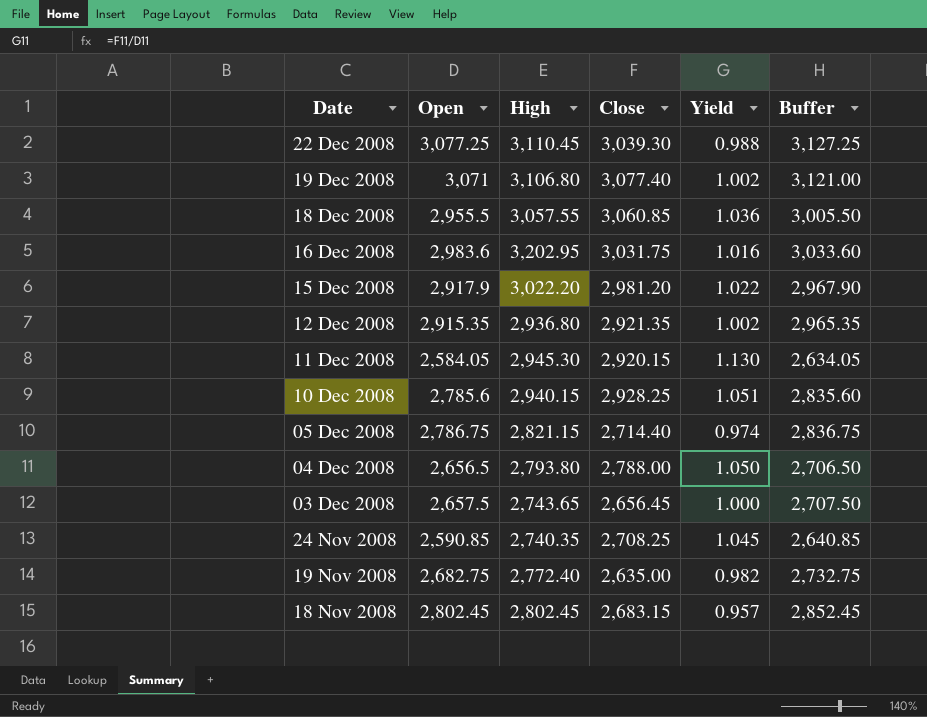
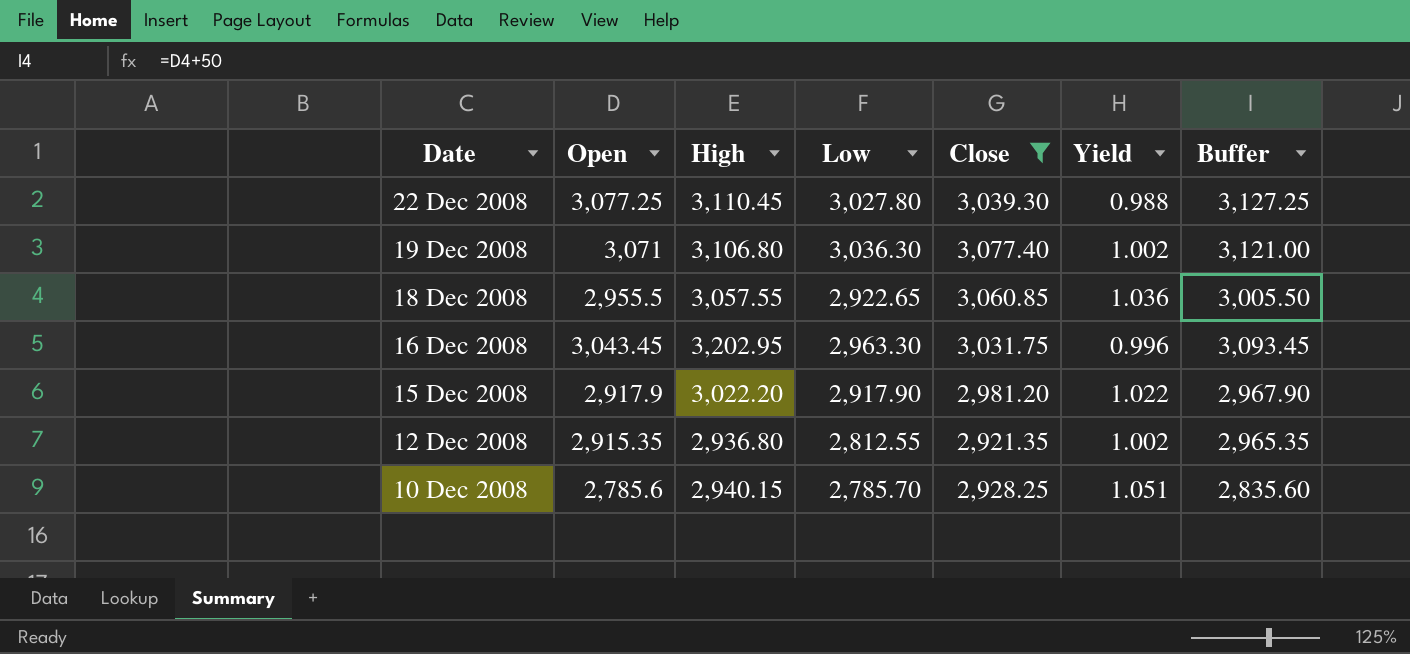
filter: none -> Close >= 2,921.35
column Low | position: none -> 4
16 Dec 2008 | Open: 2,983.6 -> 3,043.45
16 Dec 2008 | Yield: 1.016 -> 0.996
16 Dec 2008 | Buffer: 3,033.60 -> 3,093.45

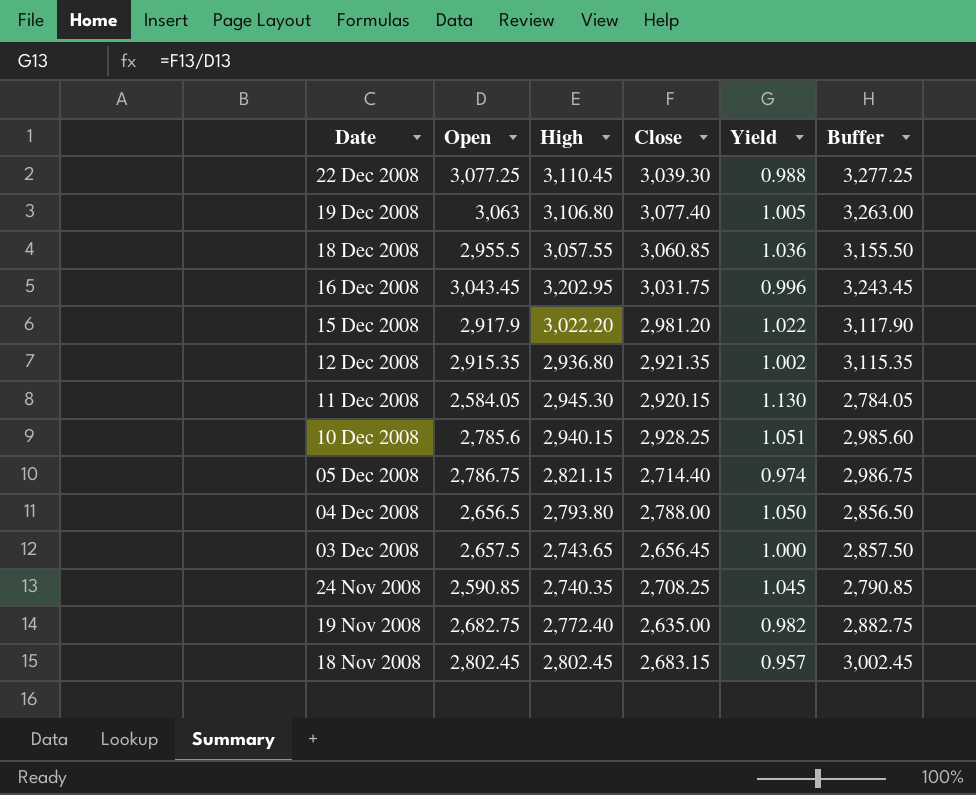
filter: Close >= 2,921.35 -> none
column Low | position: 4 -> none
column Buffer | formula: [Open] + 50 -> [Open] + 200
19 Dec 2008 | Open: 3,071 -> 3,063
19 Dec 2008 | Yield: 1.002 -> 1.005

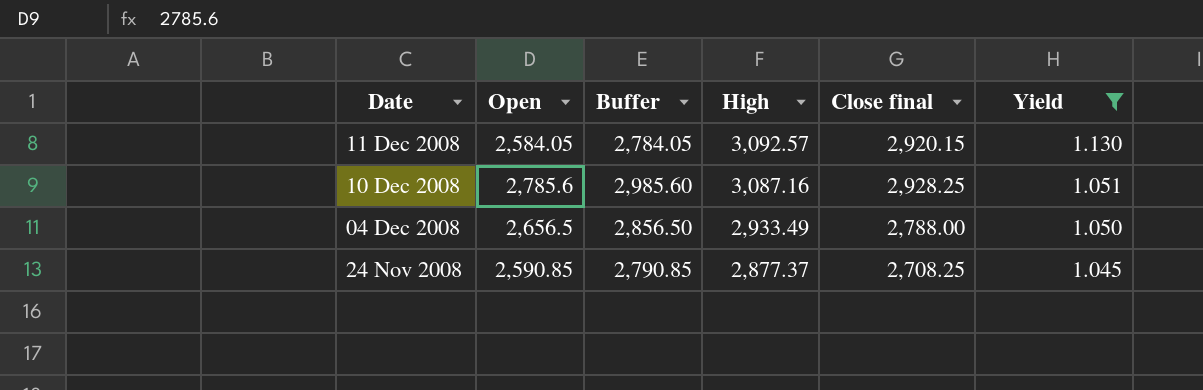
filter: none -> Yield >= 1.045
column Buffer | position: 6 -> 3
column name: Close -> Close final
11 Dec 2008 | High: 2,945.30 -> 3,092.57
10 Dec 2008 | High: 2,940.15 -> 3,087.16
04 Dec 2008 | High: 2,793.80 -> 2,933.49
24 Nov 2008 | High: 2,740.35 -> 2,877.37

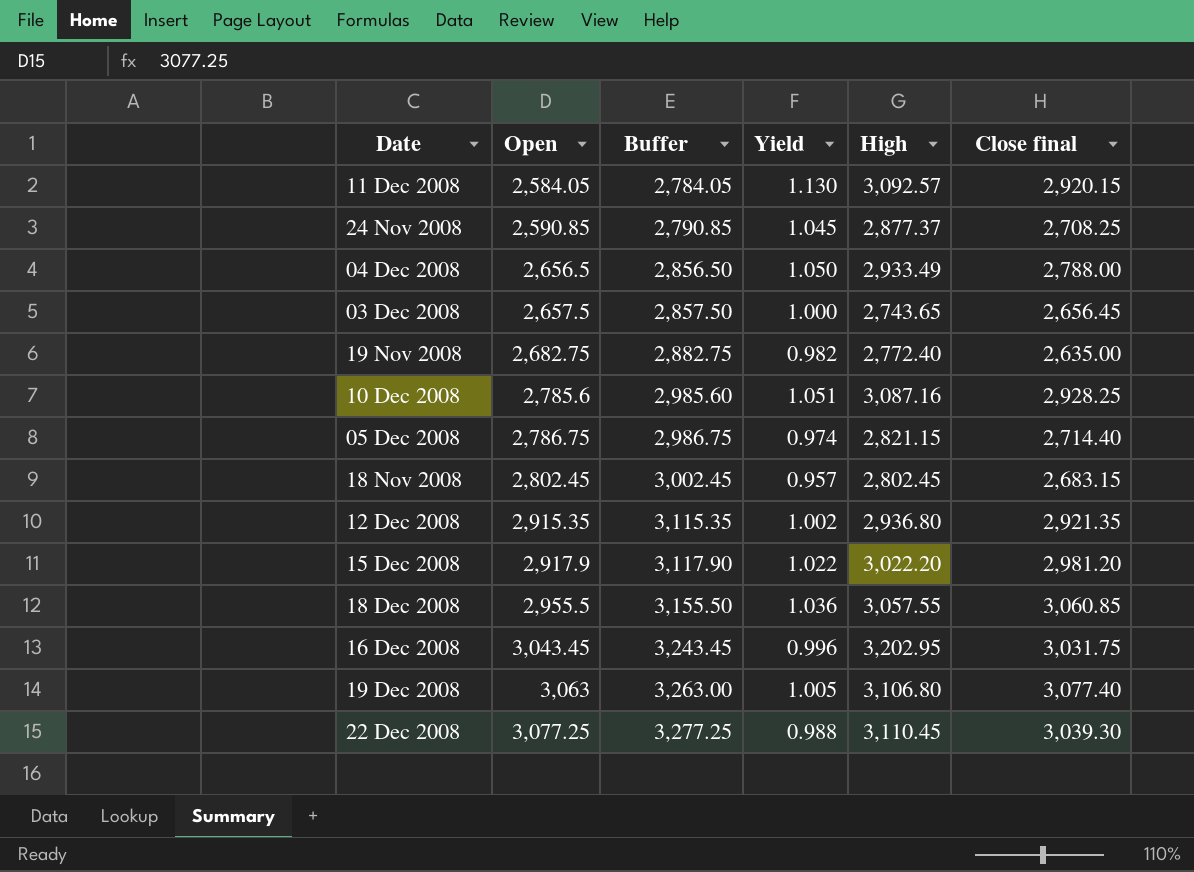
filter: Yield >= 1.045 -> none
row order: Date descending -> Open ascending
column Yield | position: 6 -> 4

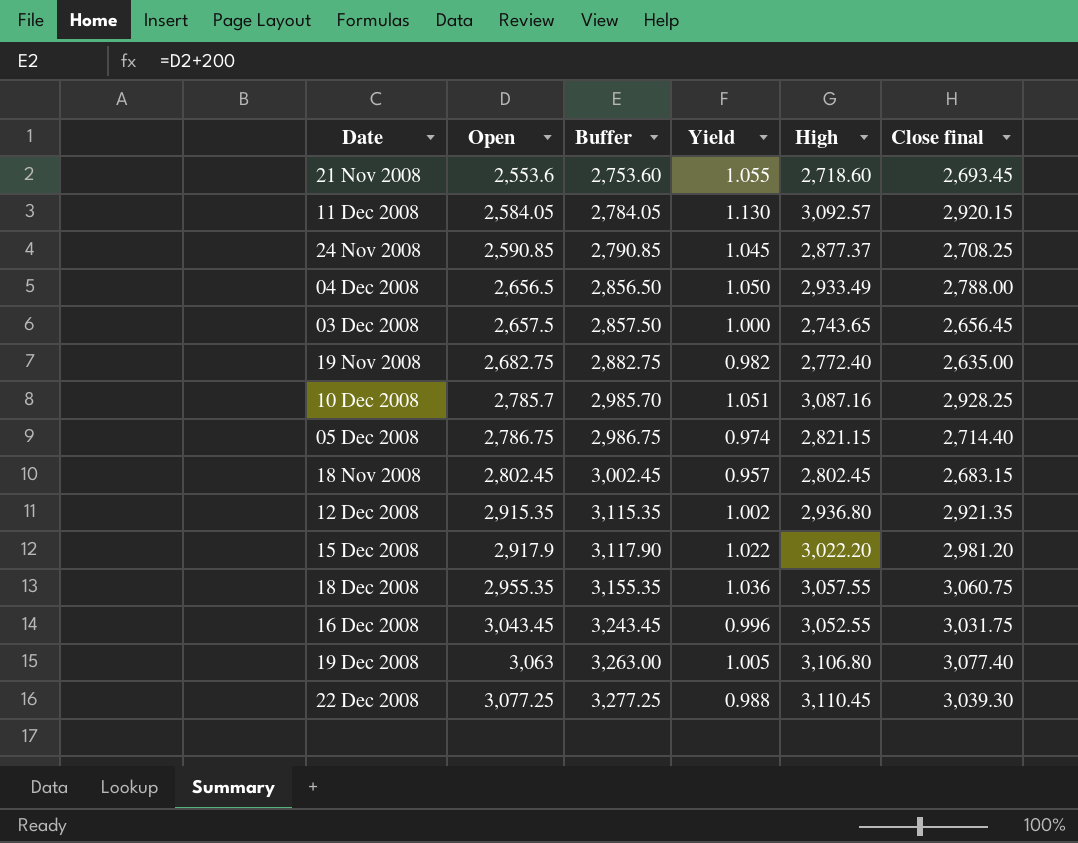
row 21 Nov 2008: none -> 2,553.6 | 2,753.60 | 1.055 | 2,718.60 | 2,693.45
10 Dec 2008 | Open: 2,785.6 -> 2,785.7
10 Dec 2008 | Buffer: 2,985.60 -> 2,985.70
18 Dec 2008 | Open: 2,955.5 -> 2,955.35
18 Dec 2008 | Buffer: 3,155.50 -> 3,155.35
18 Dec 2008 | Close final: 3,060.85 -> 3,060.75
16 Dec 2008 | High: 3,202.95 -> 3,052.55

